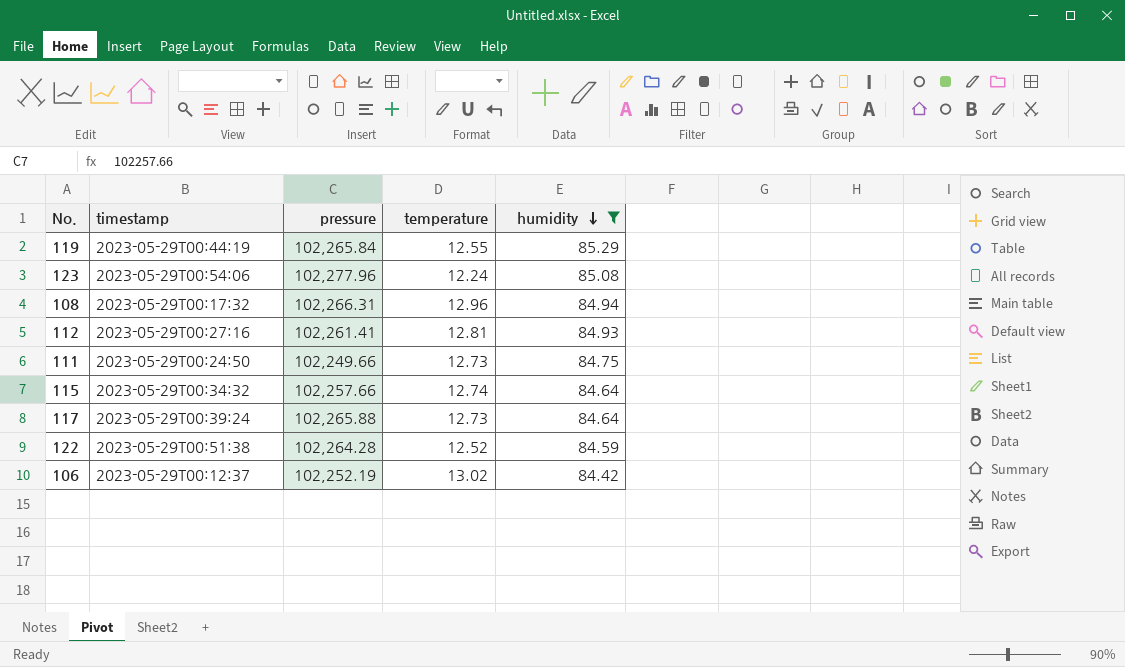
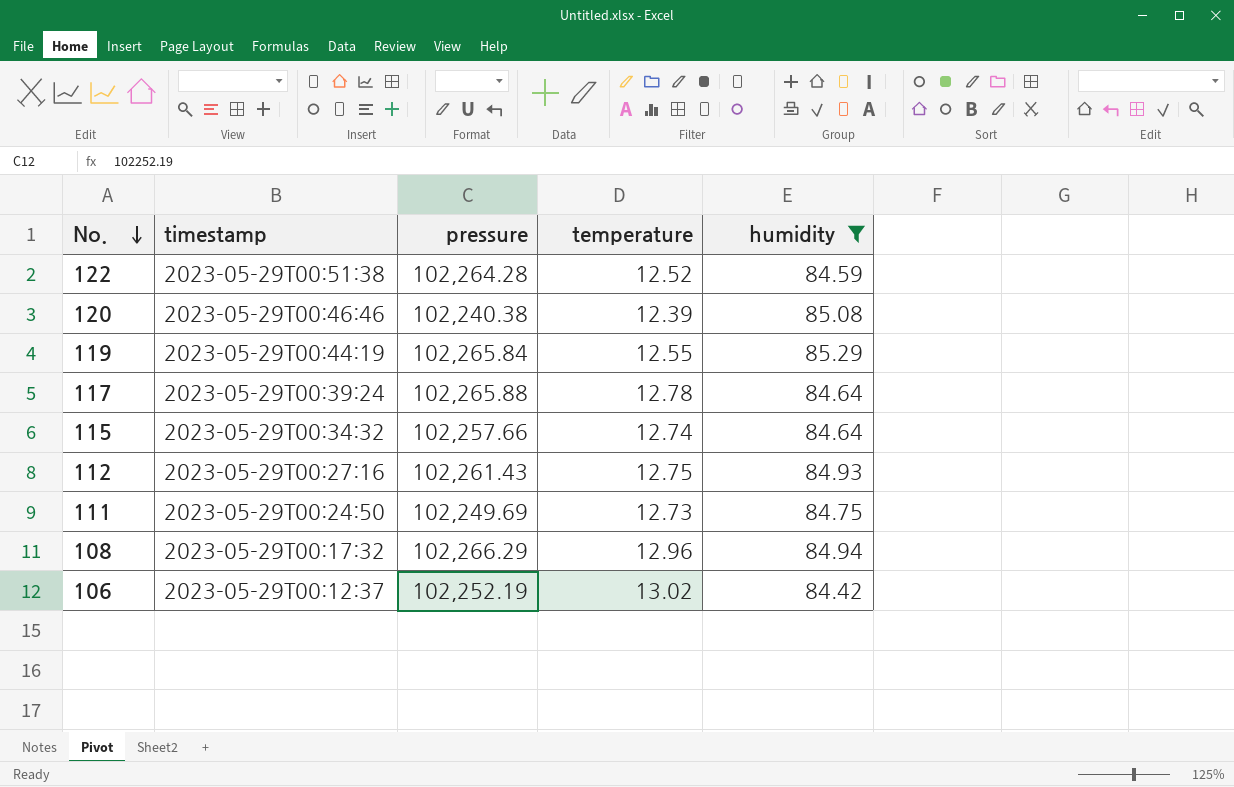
row order: humidity descending -> No. descending
row 123: 2023-05-29T00:54:06 | 102,277.96 | 12.24 | 85.08 -> none
row 120: none -> 2023-05-29T00:46:46 | 102,240.38 | 12.39 | 85.08
117 | temperature: 12.73 -> 12.78
112 | pressure: 102,261.41 -> 102,261.43
112 | temperature: 12.81 -> 12.75
111 | pressure: 102,249.66 -> 102,249.69
108 | pressure: 102,266.31 -> 102,266.29

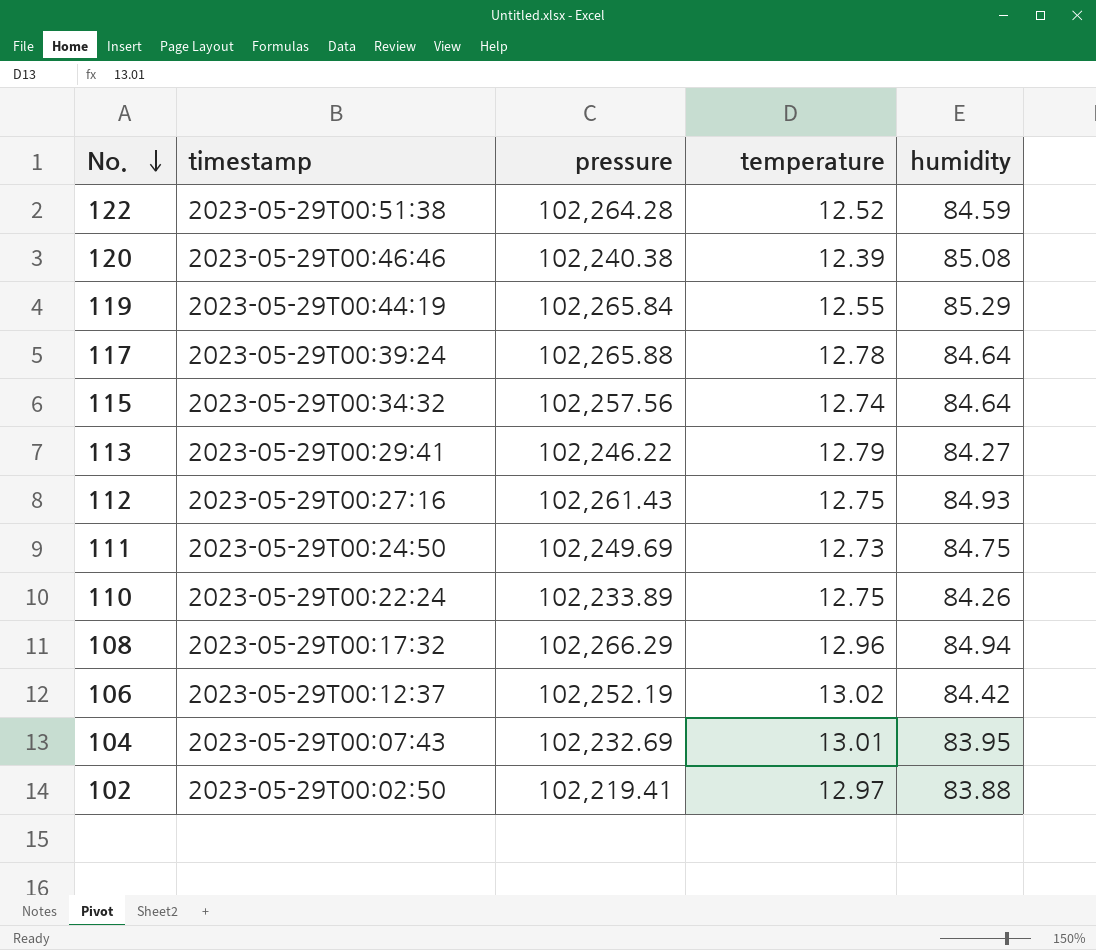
filter: humidity >= 84.42 -> none
115 | pressure: 102,257.66 -> 102,257.56

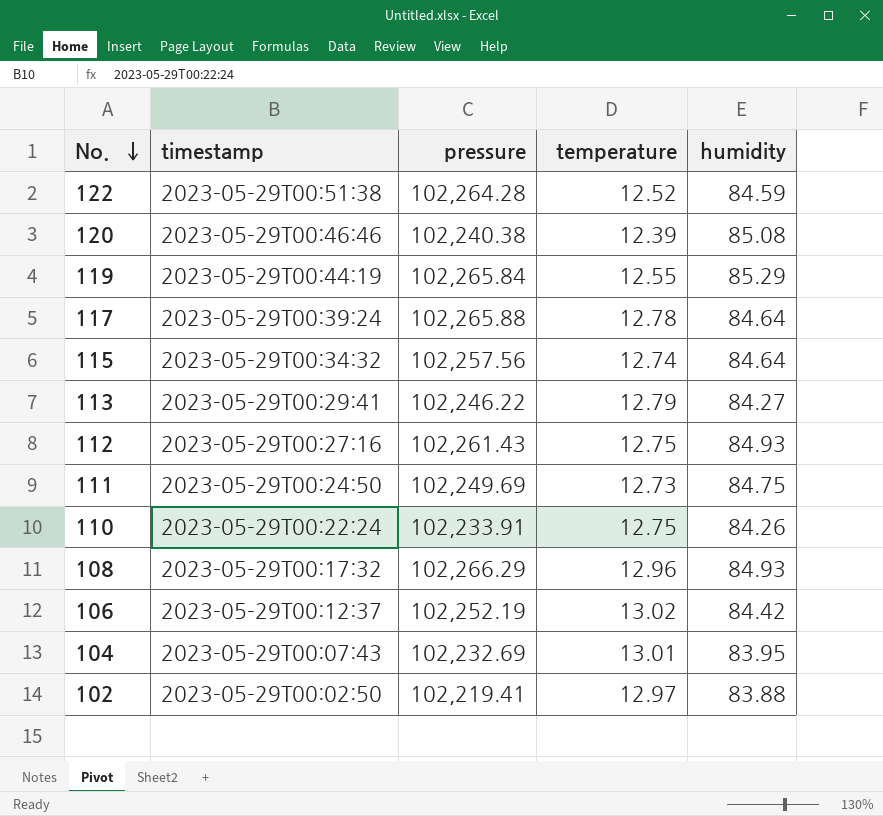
110 | pressure: 102,233.89 -> 102,233.91
108 | humidity: 84.94 -> 84.93

